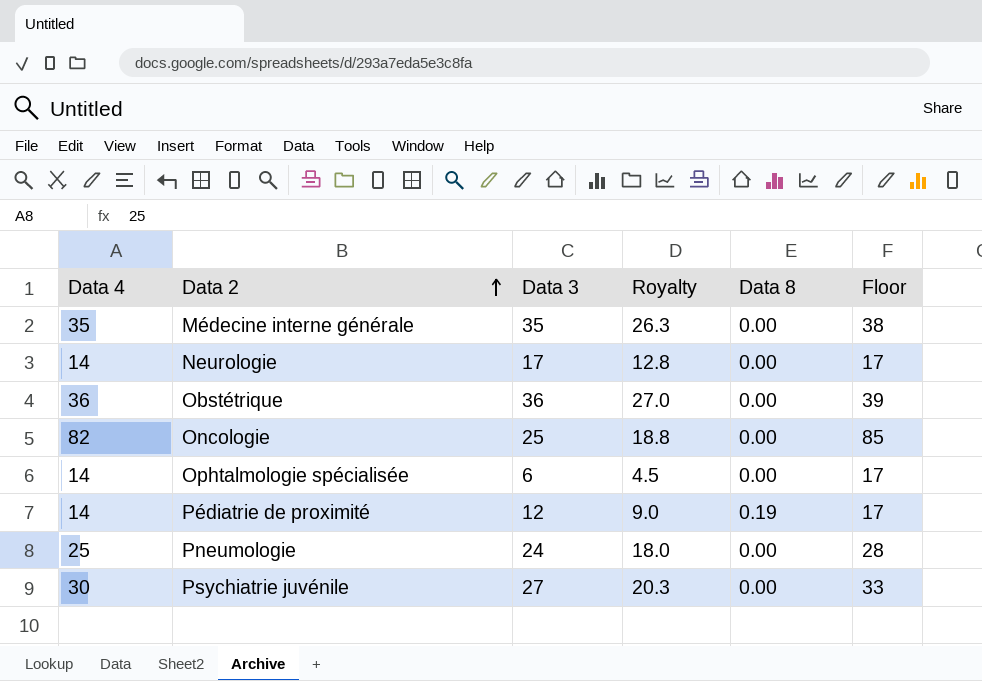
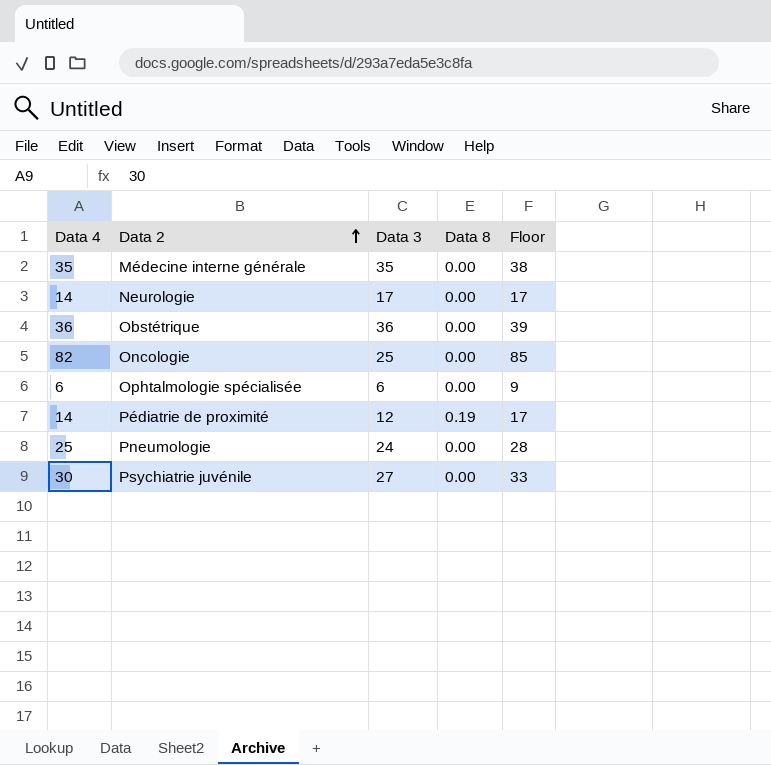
column Royalty | formula: [Data 3] * 0.75 -> none
Ophtalmologie spécialisée | Data 4: 14 -> 6
Ophtalmologie spécialisée | Floor: 17 -> 9

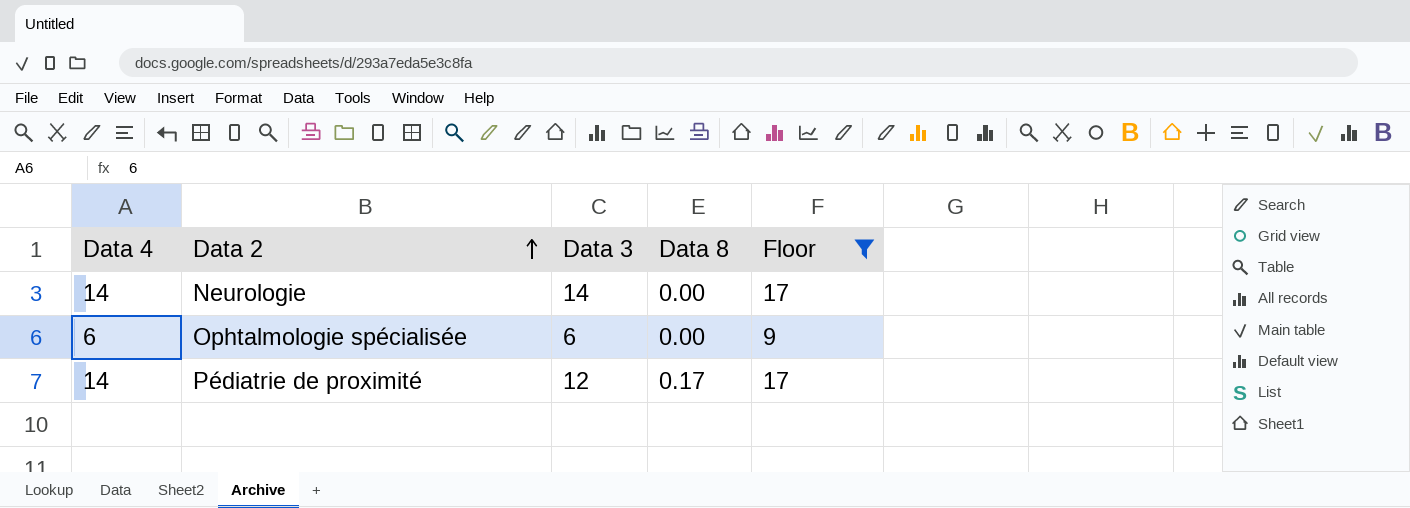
filter: none -> Floor <= 17
Neurologie | Data 3: 17 -> 14
Pédiatrie de proximité | Data 8: 0.19 -> 0.17

